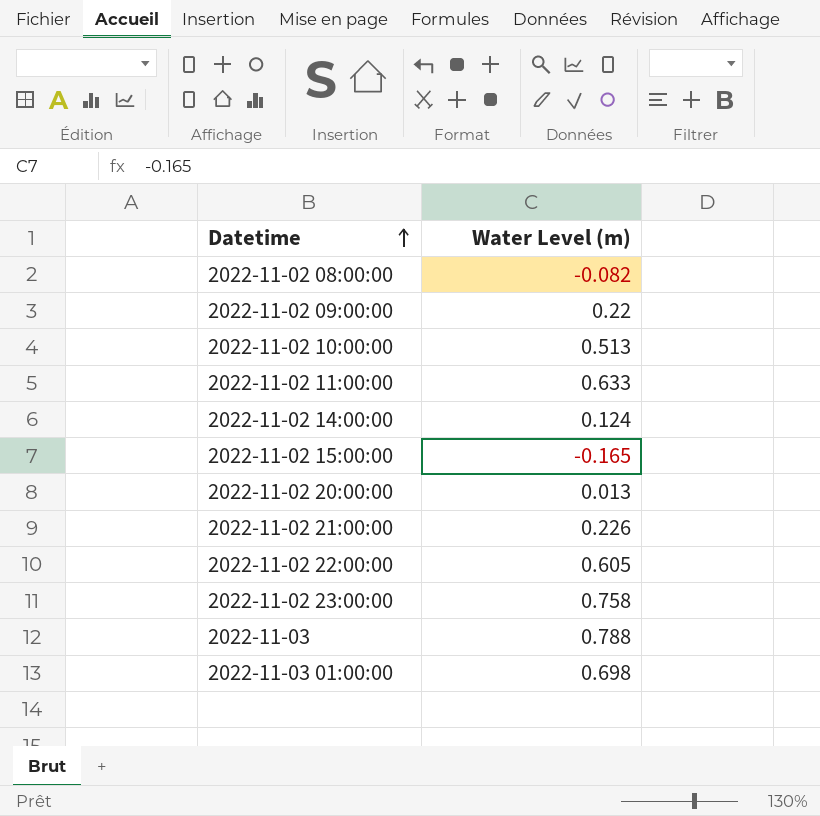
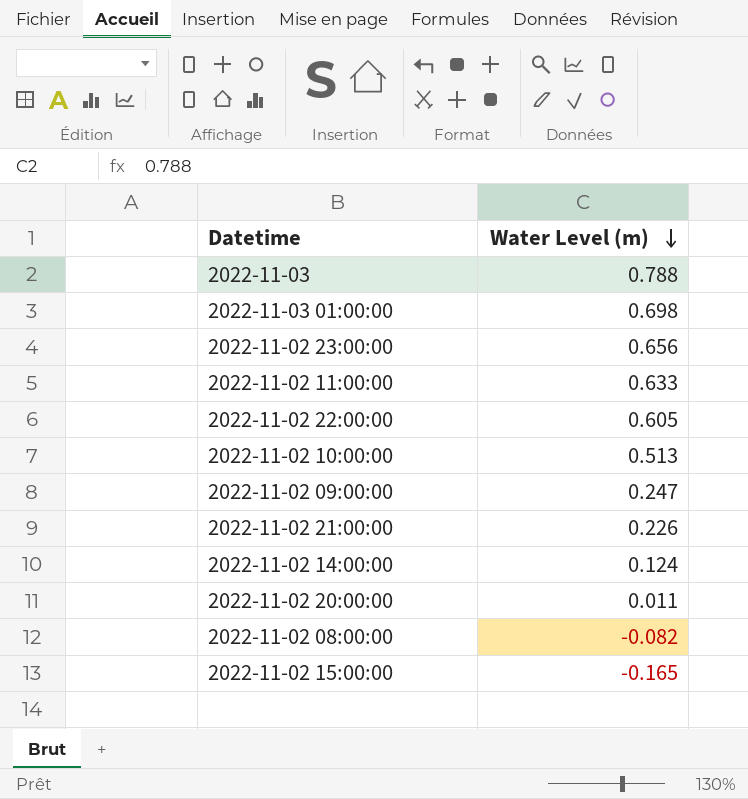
row order: Datetime ascending -> Water Level (m) descending
2022-11-02 23:00:00 | Water Level (m): 0.758 -> 0.656
2022-11-02 09:00:00 | Water Level (m): 0.22 -> 0.247
2022-11-02 20:00:00 | Water Level (m): 0.013 -> 0.011

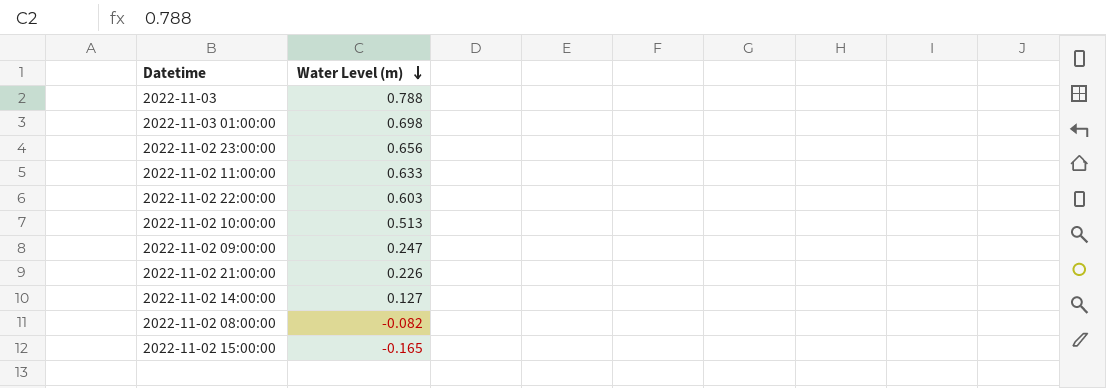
row 2022-11-02 20:00:00: 0.011 -> none
2022-11-02 22:00:00 | Water Level (m): 0.605 -> 0.603
2022-11-02 14:00:00 | Water Level (m): 0.124 -> 0.127

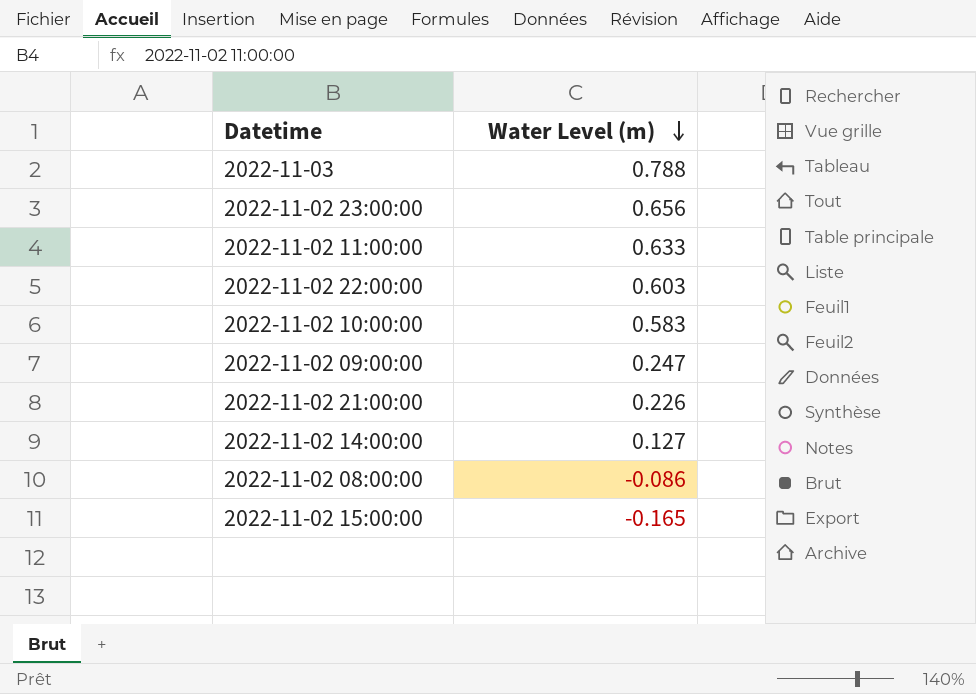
row 2022-11-03 01:00:00: 0.698 -> none
2022-11-02 10:00:00 | Water Level (m): 0.513 -> 0.583
2022-11-02 08:00:00 | Water Level (m): -0.082 -> -0.086

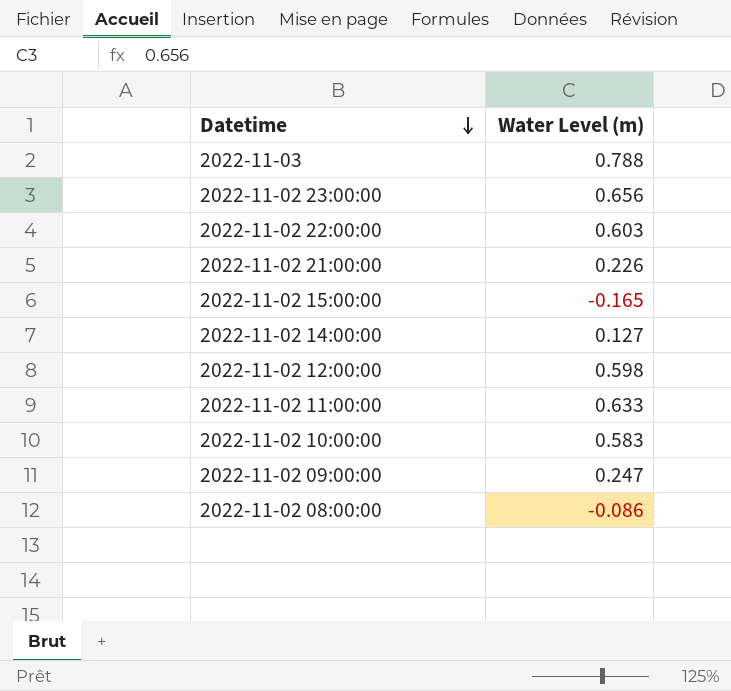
row order: Water Level (m) descending -> Datetime descending
row 2022-11-02 12:00:00: none -> 0.598

